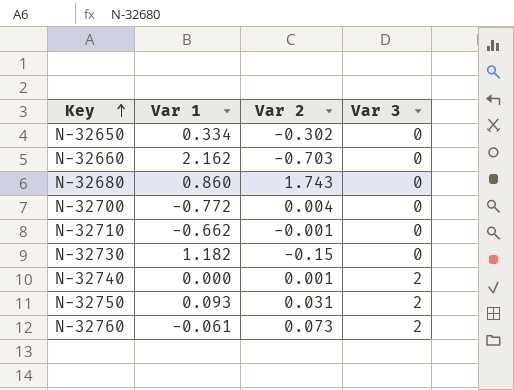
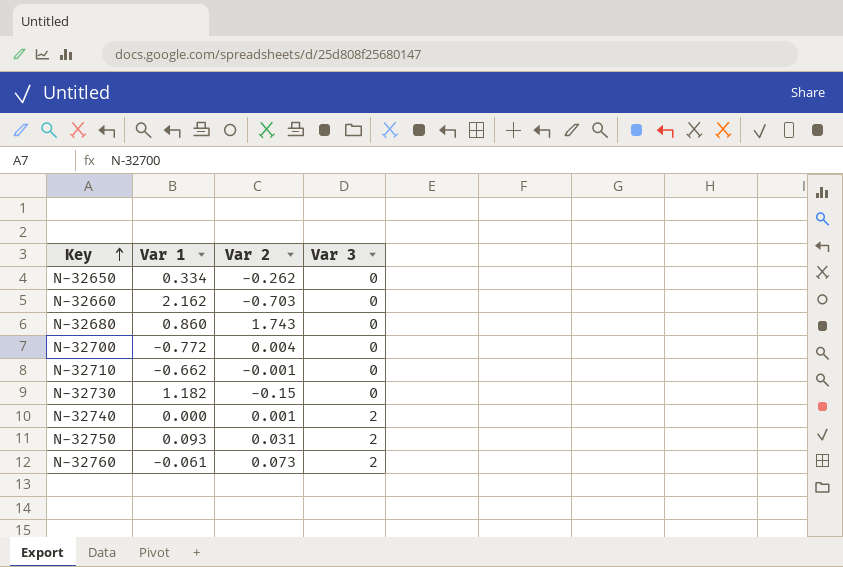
N-32650 | Var 2: -0.302 -> -0.262

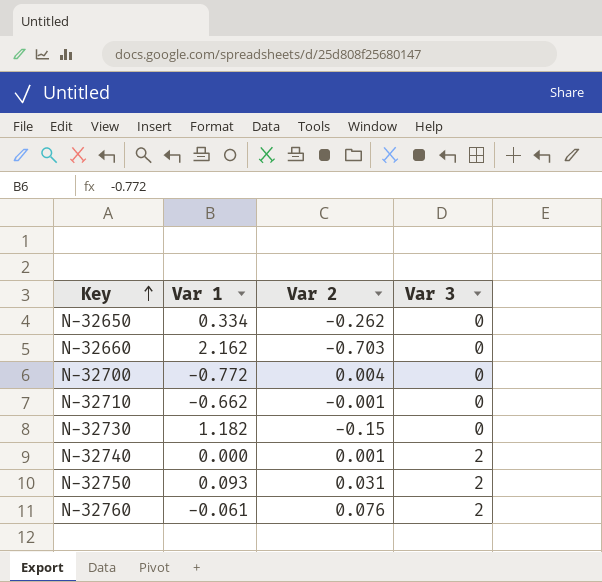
row N-32680: 0.860 | 1.743 | 0 -> none
N-32760 | Var 2: 0.073 -> 0.076

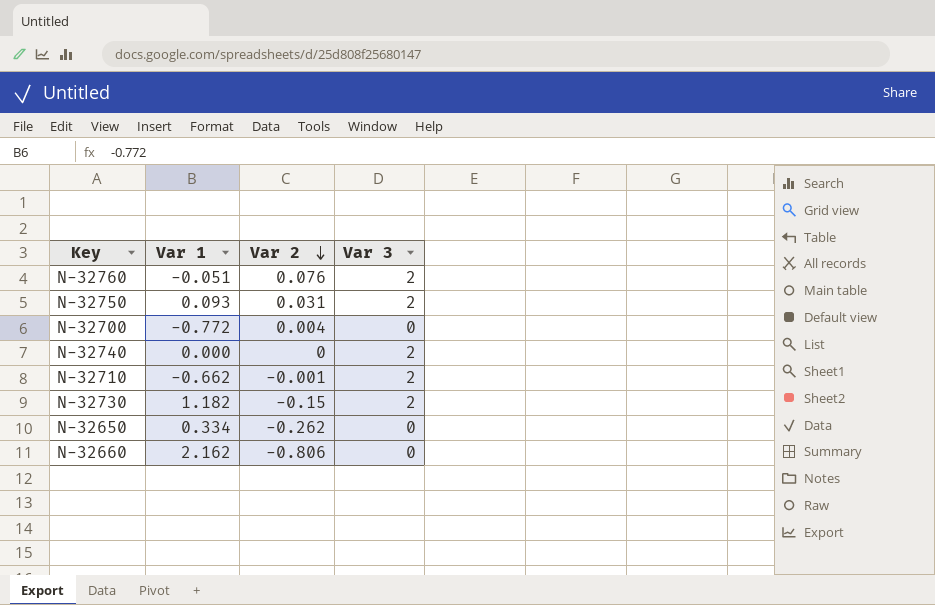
row order: Key ascending -> Var 2 descending
N-32760 | Var 1: -0.061 -> -0.051
N-32740 | Var 2: 0.001 -> 0
N-32710 | Var 3: 0 -> 2
N-32730 | Var 3: 0 -> 2
N-32660 | Var 2: -0.703 -> -0.806

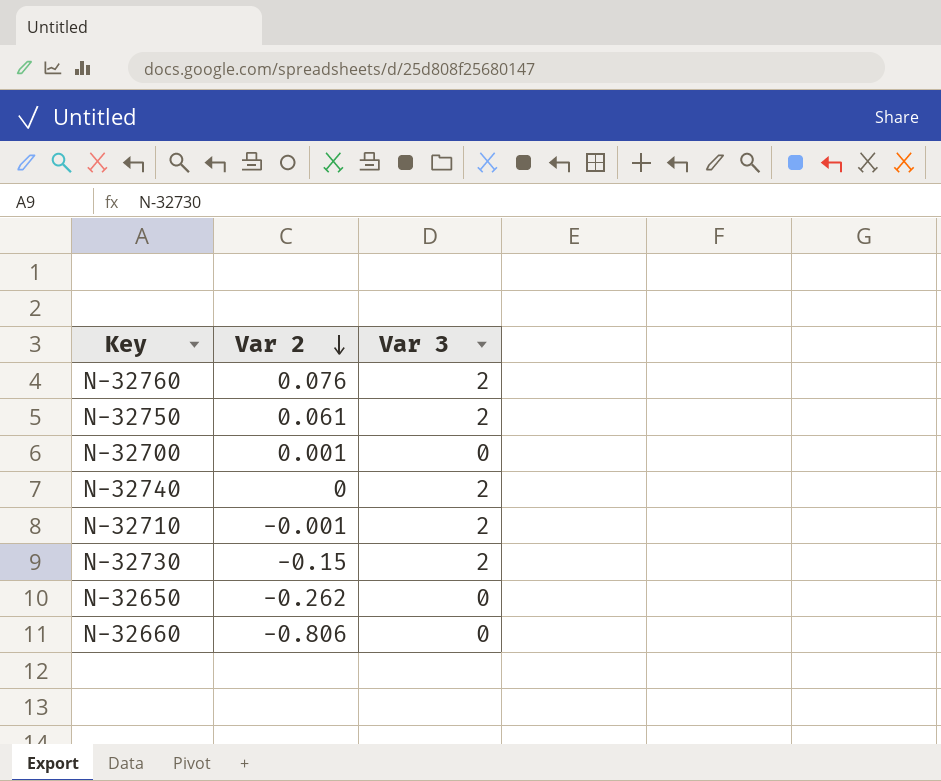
column Var 1 | position: 2 -> none
N-32750 | Var 2: 0.031 -> 0.061
N-32700 | Var 2: 0.004 -> 0.001

